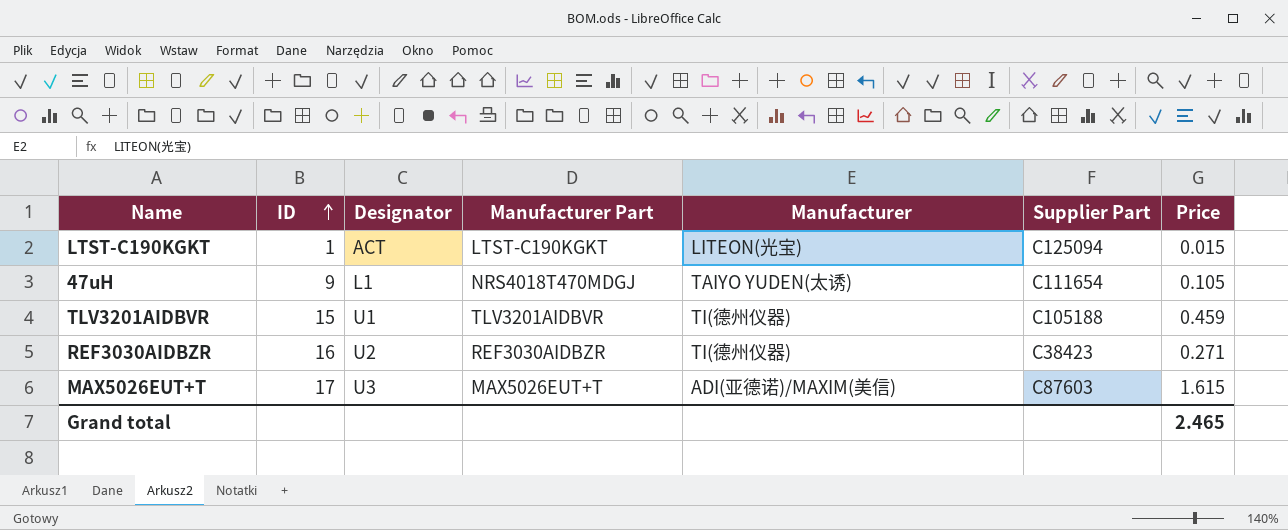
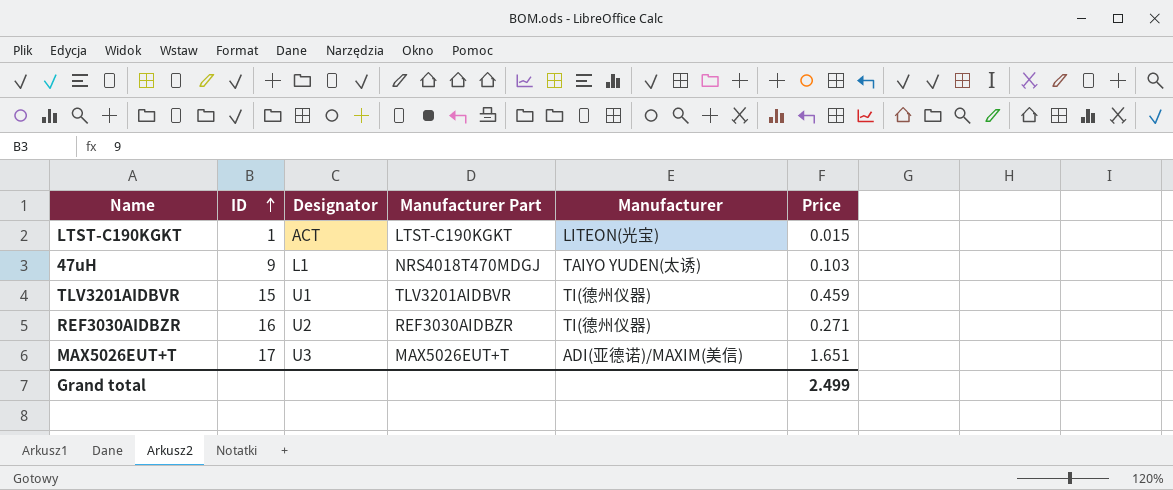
column Supplier Part | position: 6 -> none
47uH | Price: 0.105 -> 0.103
MAX5026EUT+T | Price: 1.615 -> 1.651
Grand total | Price: 2.465 -> 2.499

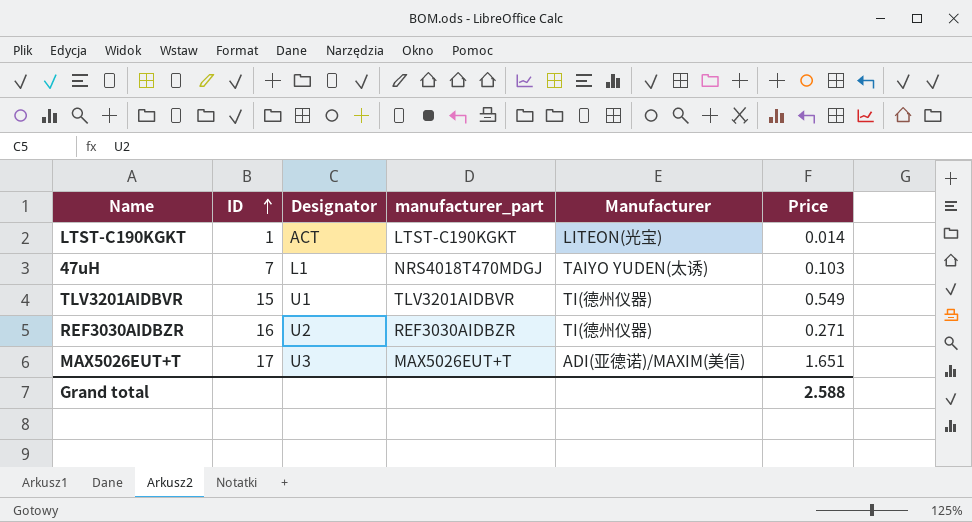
column name: Manufacturer Part -> manufacturer_part
LTST-C190KGKT | Price: 0.015 -> 0.014
47uH | ID: 9 -> 7
TLV3201AIDBVR | Price: 0.459 -> 0.549
Grand total | Price: 2.499 -> 2.588

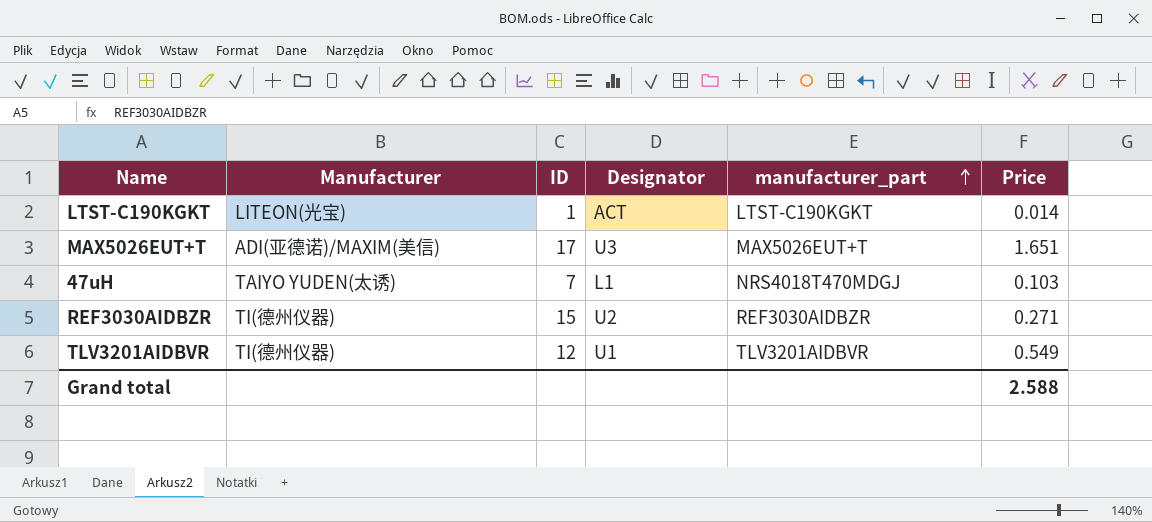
row order: ID ascending -> manufacturer_part ascending
column Manufacturer | position: 5 -> 2
REF3030AIDBZR | ID: 16 -> 15
TLV3201AIDBVR | ID: 15 -> 12

